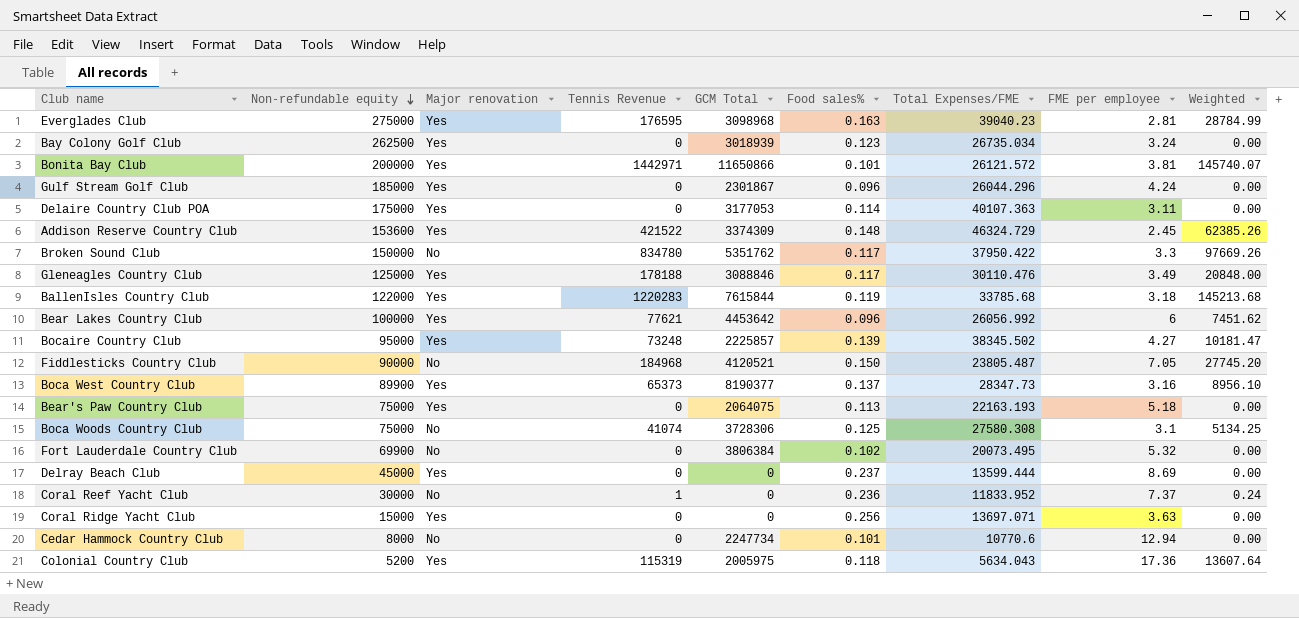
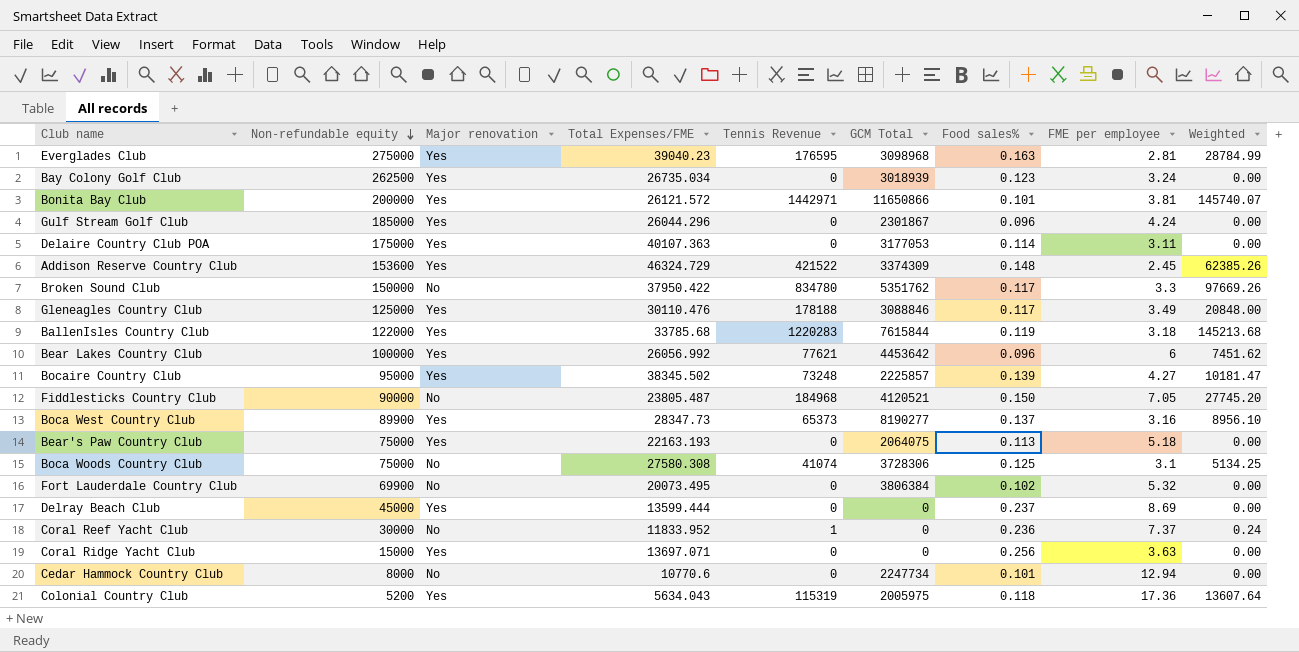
column Total Expenses/FME | position: 7 -> 4
Boca West Country Club | GCM Total: 8190377 -> 8190277

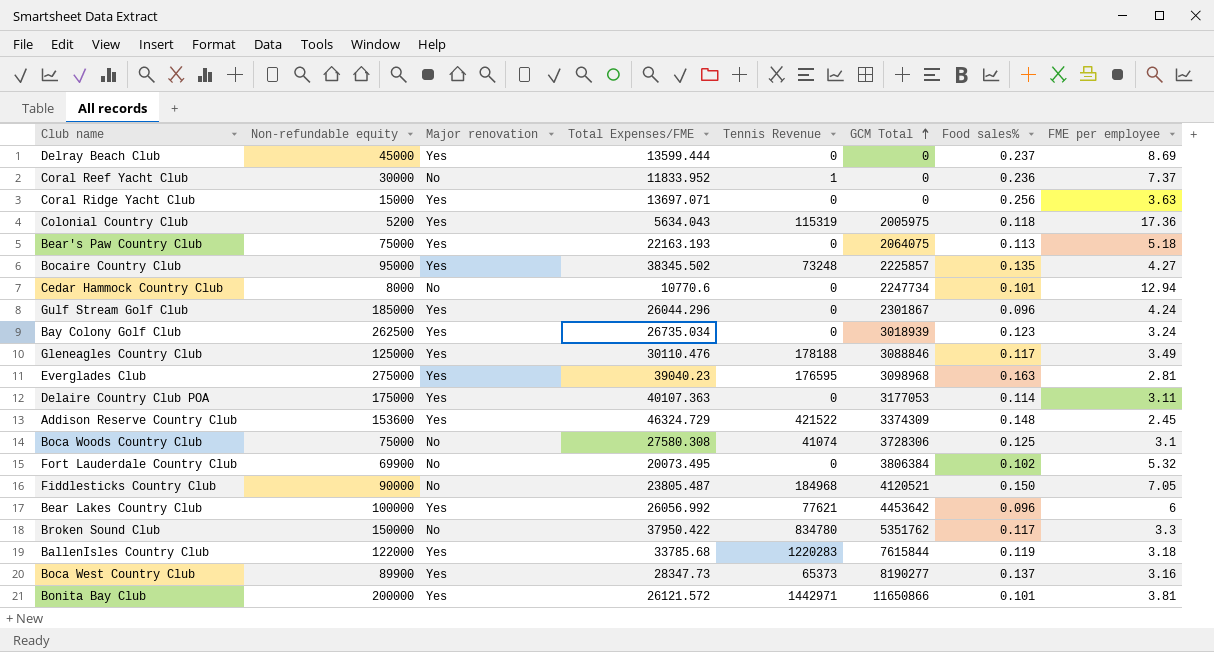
row order: Non-refundable equity descending -> GCM Total ascending
column Weighted | formula: [Tennis Revenue] * [Food sales%] -> none
Bocaire Country Club | Food sales%: 0.139 -> 0.135

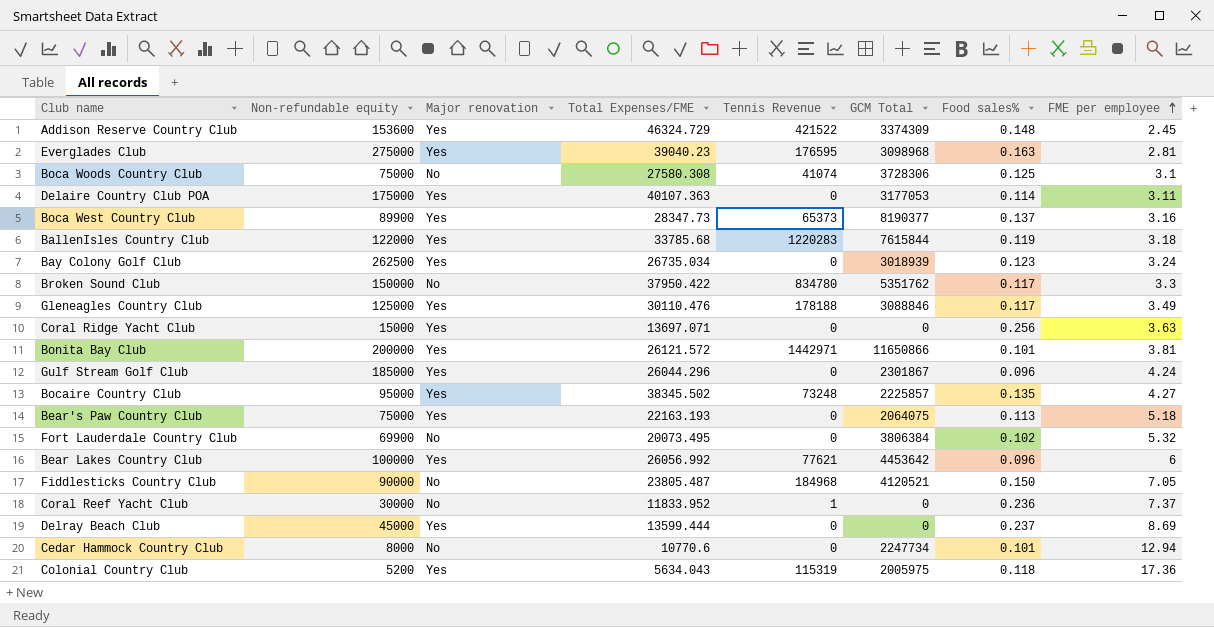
row order: GCM Total ascending -> FME per employee ascending
Boca West Country Club | GCM Total: 8190277 -> 8190377

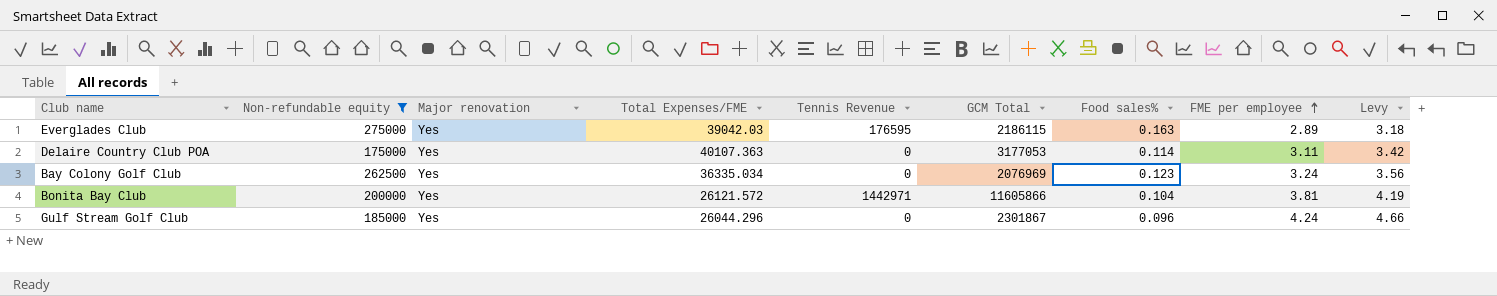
filter: none -> Non-refundable equity >= 175000
column Levy | formula: none -> [FME per employee] * 1.1
Everglades Club | Total Expenses/FME: 39040.23 -> 39042.03
Everglades Club | GCM Total: 3098968 -> 2186115
Everglades Club | FME per employee: 2.81 -> 2.89
Bay Colony Golf Club | Total Expenses/FME: 26735.034 -> 36335.034
Bay Colony Golf Club | GCM Total: 3018939 -> 2076969
Bonita Bay Club | GCM Total: 11650866 -> 11605866
Bonita Bay Club | Food sales%: 0.101 -> 0.104

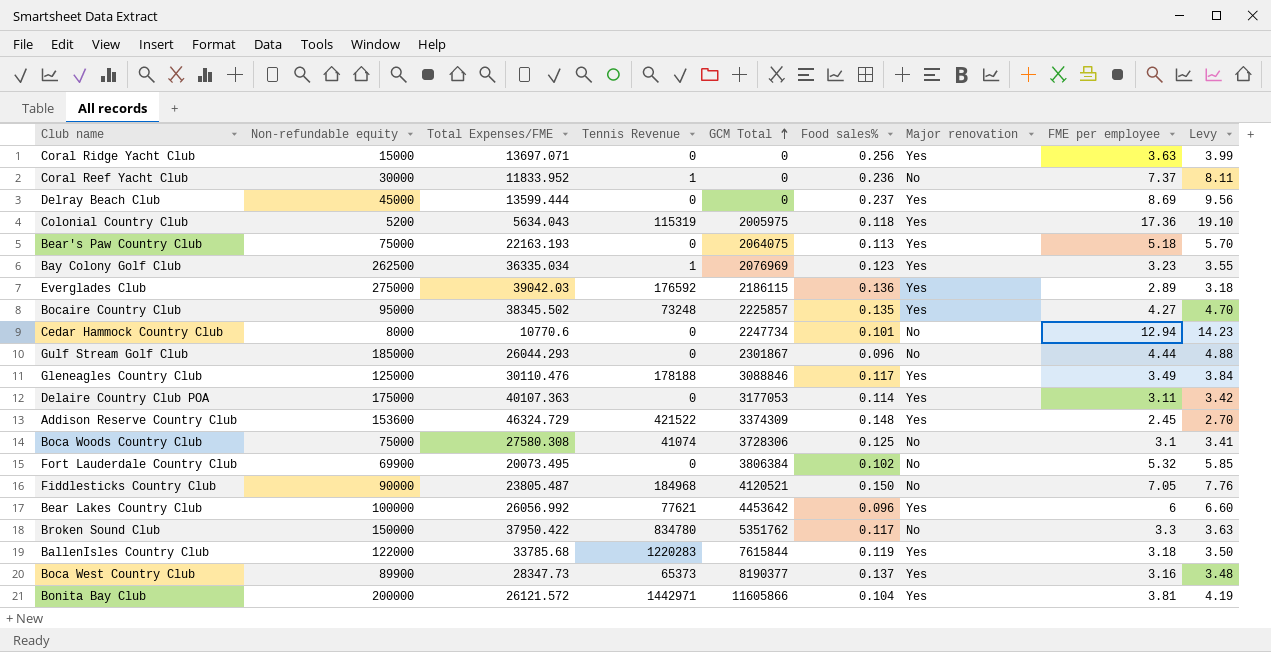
filter: Non-refundable equity >= 175000 -> none
row order: FME per employee ascending -> GCM Total ascending
column Major renovation | position: 3 -> 7
Bay Colony Golf Club | Tennis Revenue: 0 -> 1
Bay Colony Golf Club | FME per employee: 3.24 -> 3.23
Bay Colony Golf Club | Levy: 3.56 -> 3.55
Everglades Club | Tennis Revenue: 176595 -> 176592
Everglades Club | Food sales%: 0.163 -> 0.136
Gulf Stream Golf Club | Total Expenses/FME: 26044.296 -> 26044.293
Gulf Stream Golf Club | Major renovation: Yes -> No
Gulf Stream Golf Club | FME per employee: 4.24 -> 4.44
Gulf Stream Golf Club | Levy: 4.66 -> 4.88

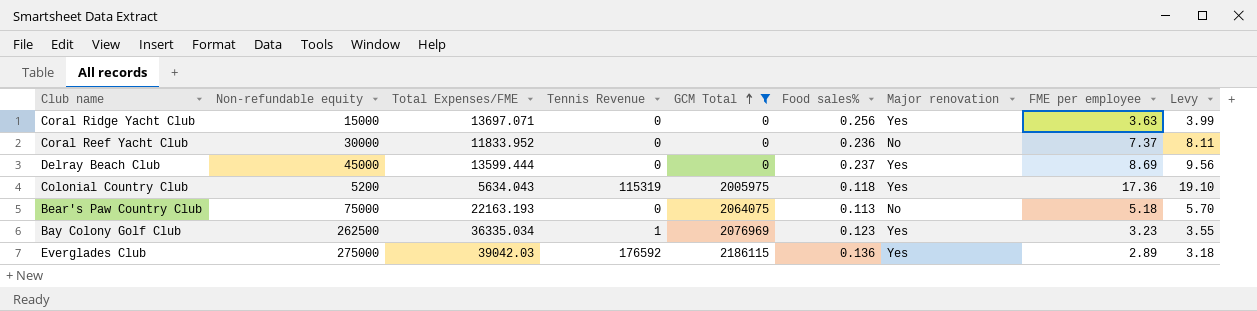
filter: none -> GCM Total <= 2186115
Coral Reef Yacht Club | Tennis Revenue: 1 -> 0
Bear's Paw Country Club | Major renovation: Yes -> No

